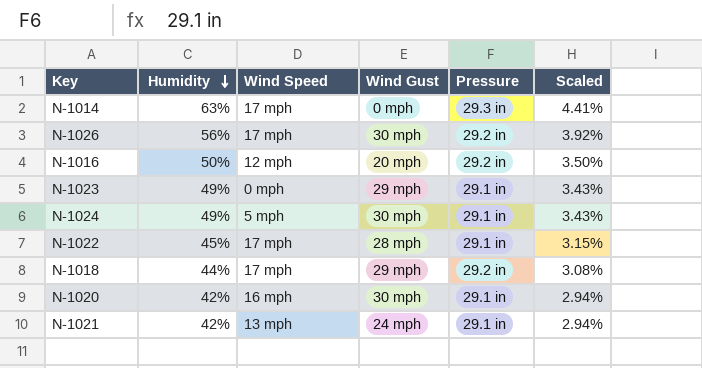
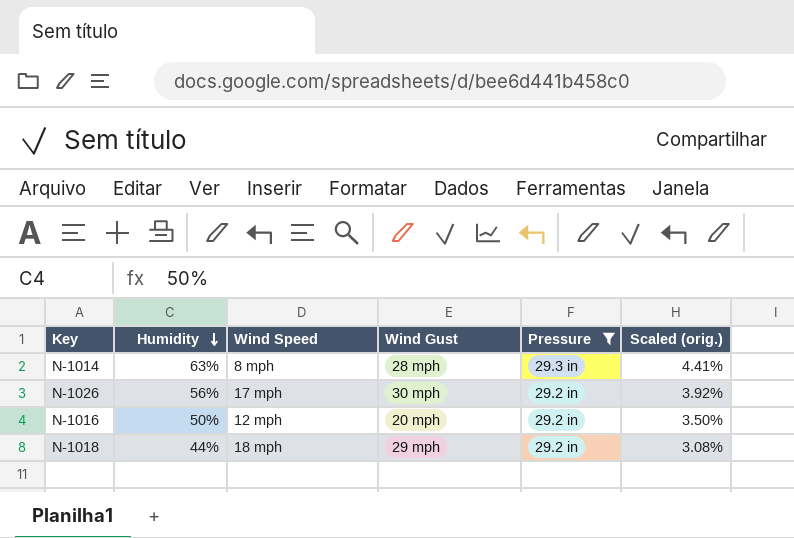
filter: none -> Pressure != 29.1 in
column name: Scaled -> Scaled (orig.)
N-1014 | Wind Speed: 17 mph -> 8 mph
N-1014 | Wind Gust: 0 mph -> 28 mph
N-1018 | Wind Speed: 17 mph -> 18 mph

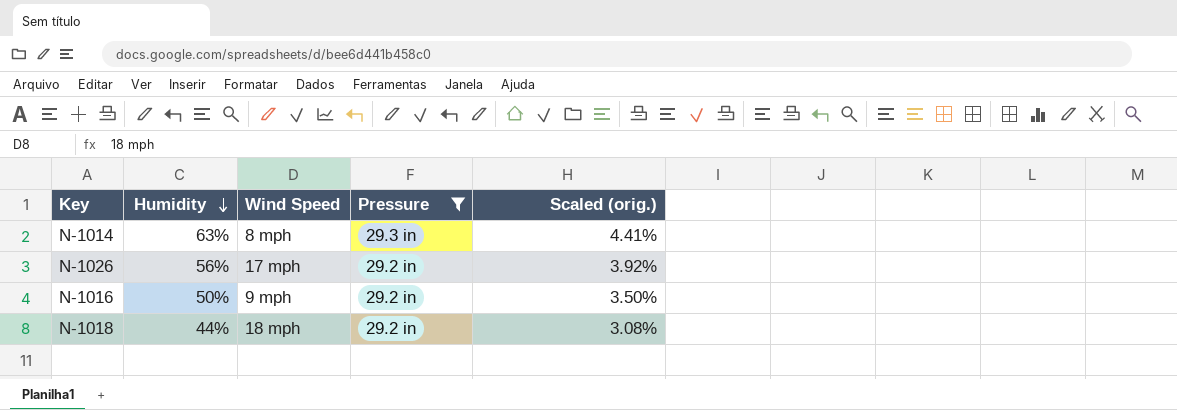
column Wind Gust | position: 4 -> none
N-1016 | Wind Speed: 12 mph -> 9 mph

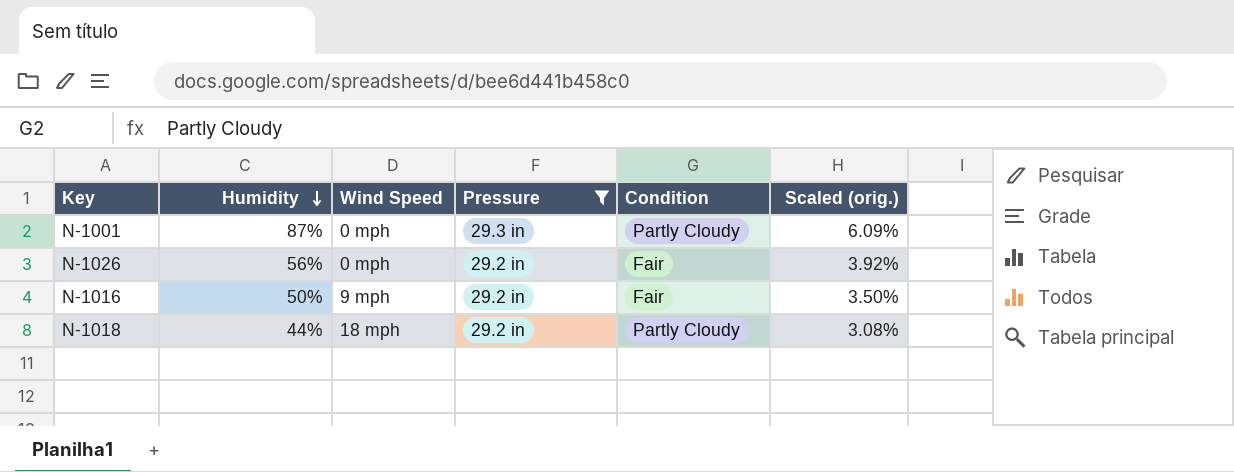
column Condition | position: none -> 5
row N-1014: 63% | 8 mph | 29.3 in | 4.41% -> none
row N-1001: none -> 87% | 0 mph | 29.3 in | Partly Cloudy | 6.09%
N-1026 | Wind Speed: 17 mph -> 0 mph

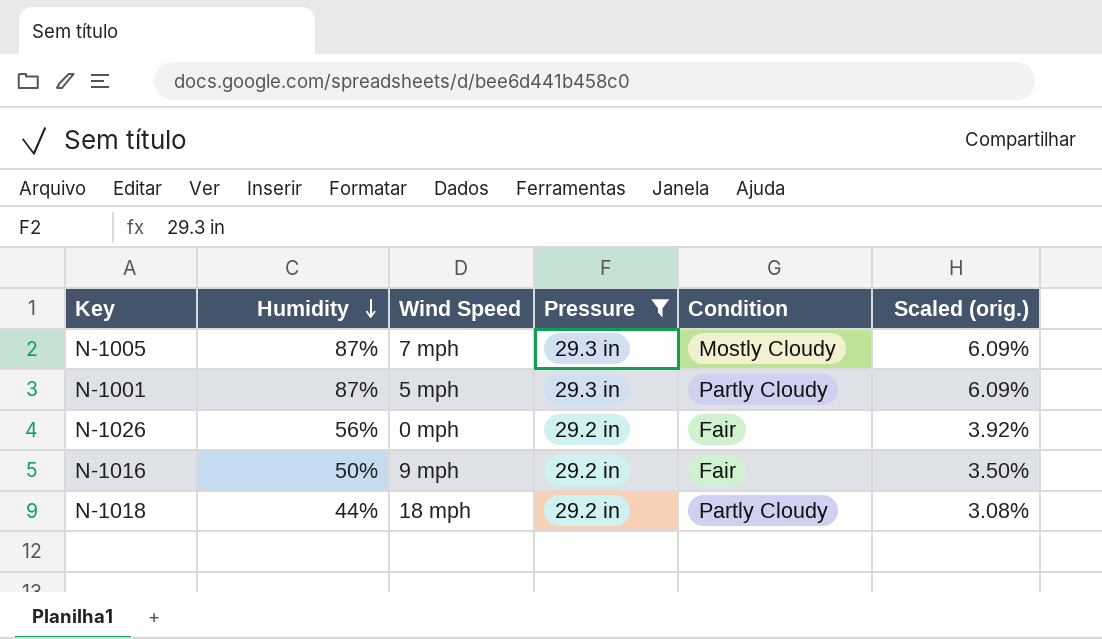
row N-1005: none -> 87% | 7 mph | 29.3 in | Mostly Cloudy | 6.09%
N-1001 | Wind Speed: 0 mph -> 5 mph

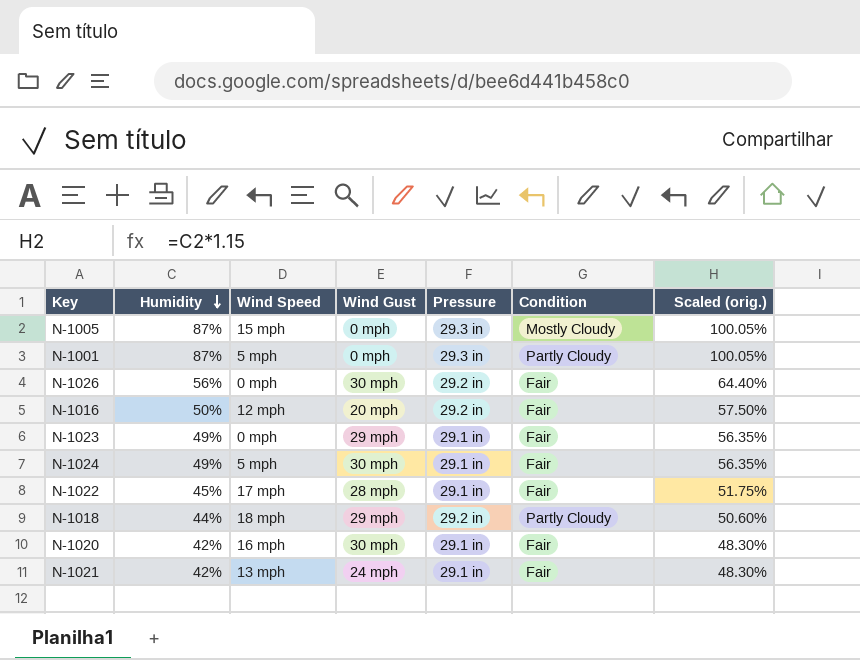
filter: Pressure != 29.1 in -> none
column Wind Gust | position: none -> 4
column Scaled (orig.) | formula: [Humidity] * 0.07 -> [Humidity] * 1.15
N-1005 | Wind Speed: 7 mph -> 15 mph
N-1016 | Wind Speed: 9 mph -> 12 mph

